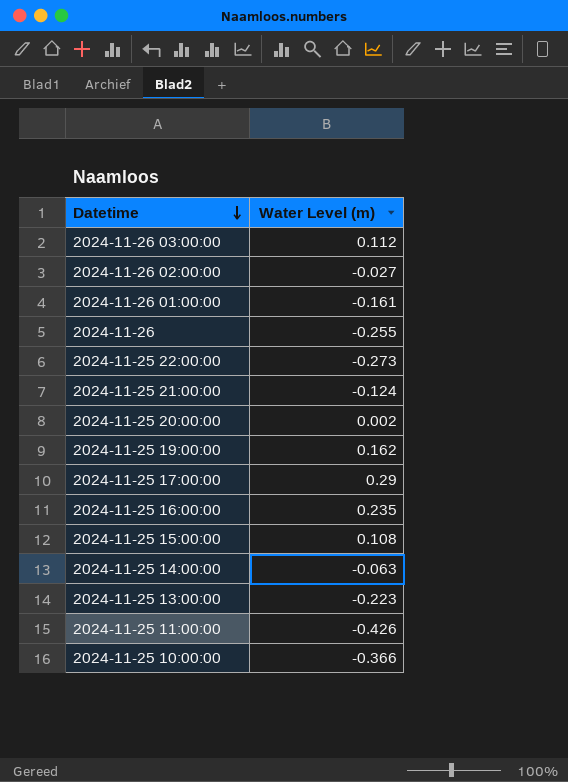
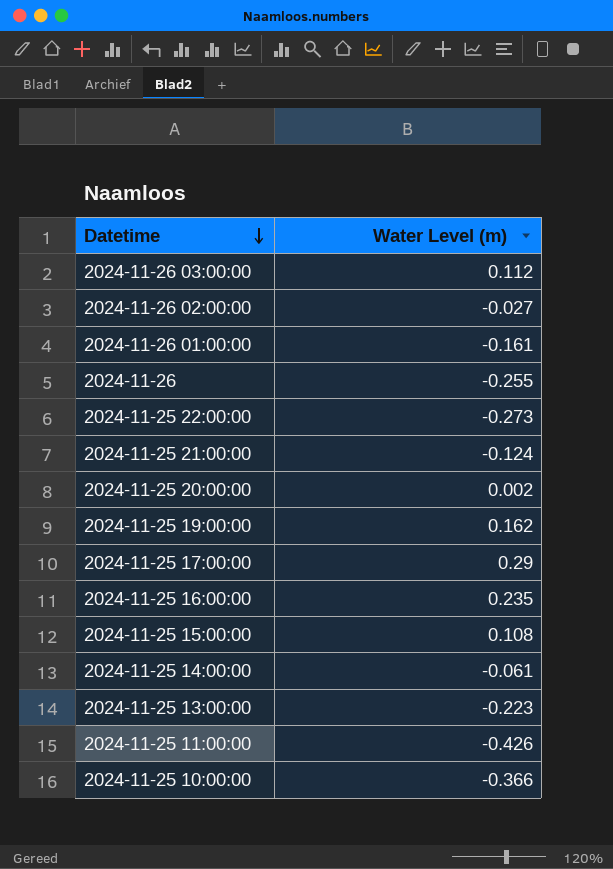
2024-11-25 14:00:00 | Water Level (m): -0.063 -> -0.061

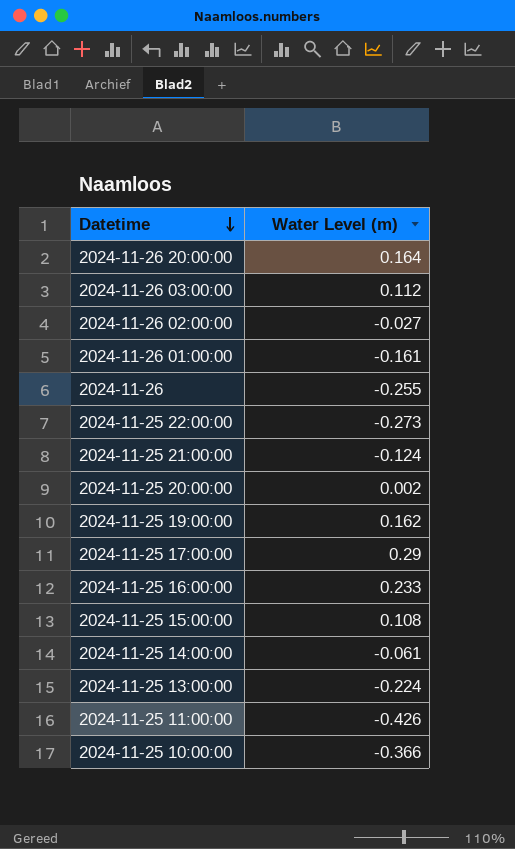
row 2024-11-26 20:00:00: none -> 0.164
2024-11-25 16:00:00 | Water Level (m): 0.235 -> 0.233
2024-11-25 13:00:00 | Water Level (m): -0.223 -> -0.224

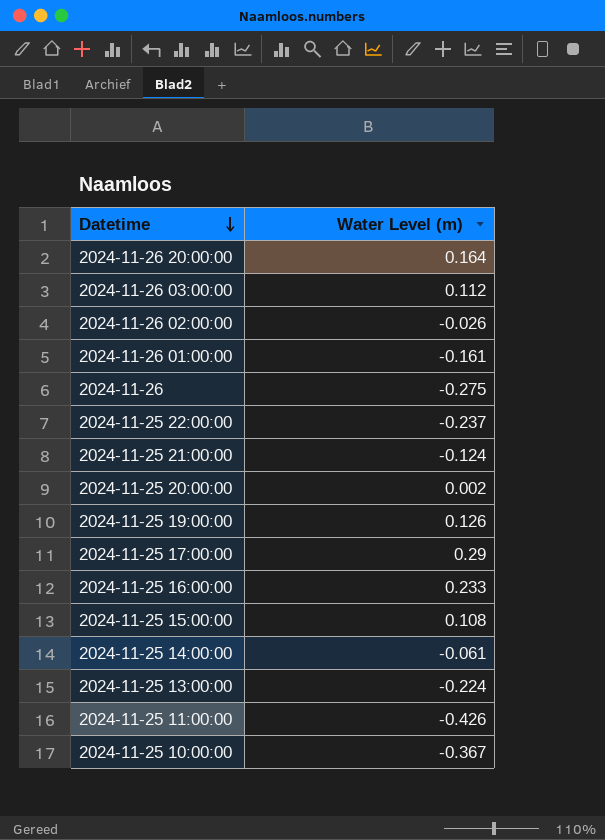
2024-11-26 02:00:00 | Water Level (m): -0.027 -> -0.026
2024-11-26 | Water Level (m): -0.255 -> -0.275
2024-11-25 22:00:00 | Water Level (m): -0.273 -> -0.237
2024-11-25 19:00:00 | Water Level (m): 0.162 -> 0.126
2024-11-25 10:00:00 | Water Level (m): -0.366 -> -0.367

